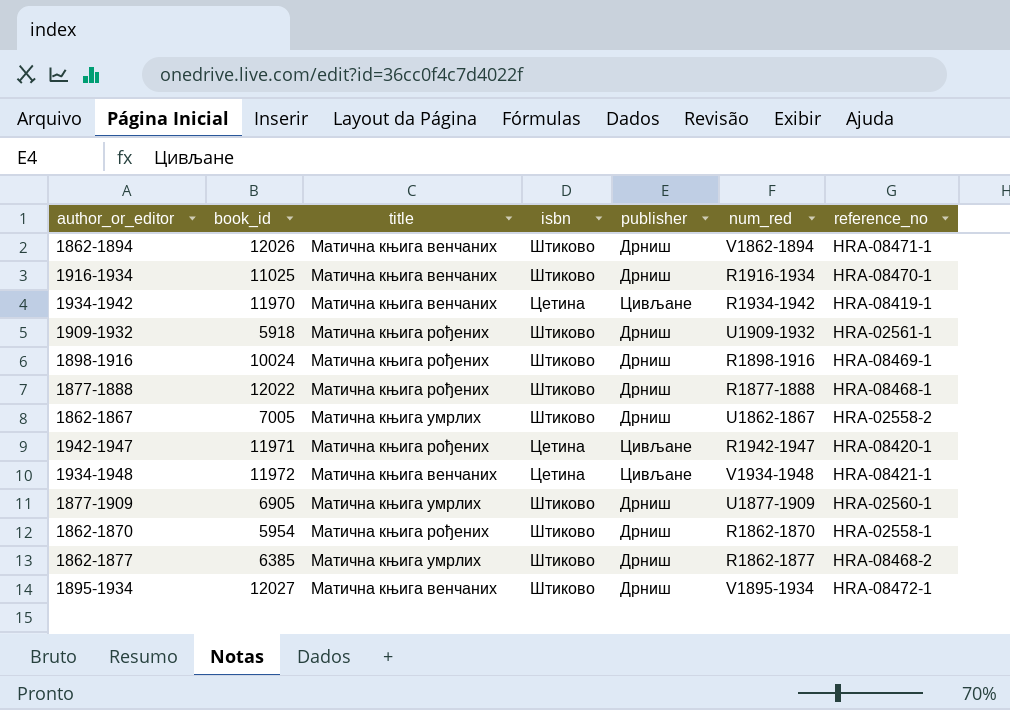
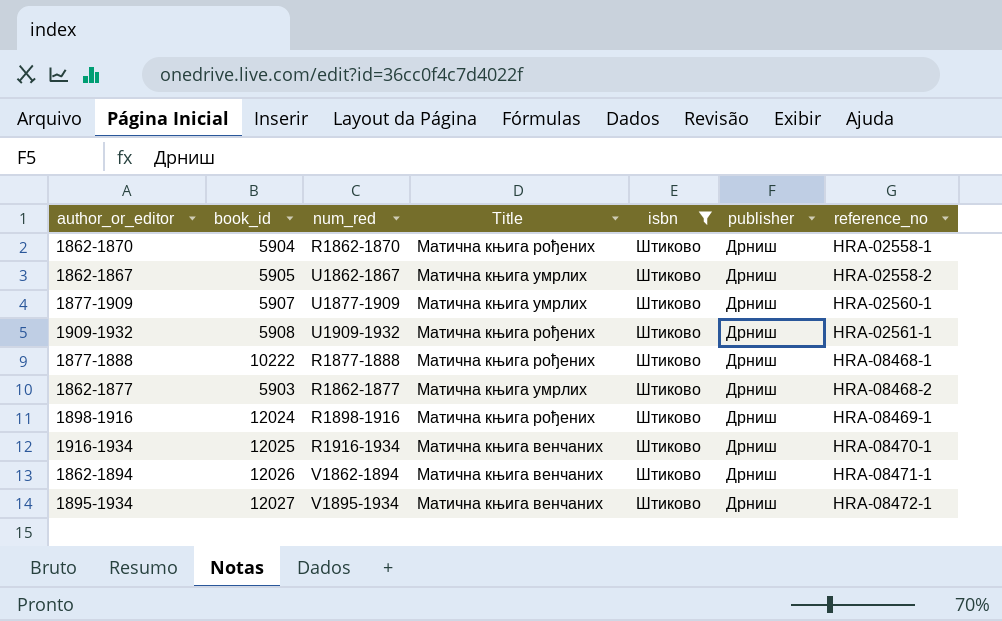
filter: none -> isbn = Штиково
row order: none -> reference_no ascending
column num_red | position: 6 -> 3
column name: title -> Title
1862-1870 | book_id: 5954 -> 5904
1862-1867 | book_id: 7005 -> 5905
1877-1909 | book_id: 6905 -> 5907
1909-1932 | book_id: 5918 -> 5908
1877-1888 | book_id: 12022 -> 10222
1862-1877 | book_id: 6385 -> 5903
1898-1916 | book_id: 10024 -> 12024
1916-1934 | book_id: 11025 -> 12025

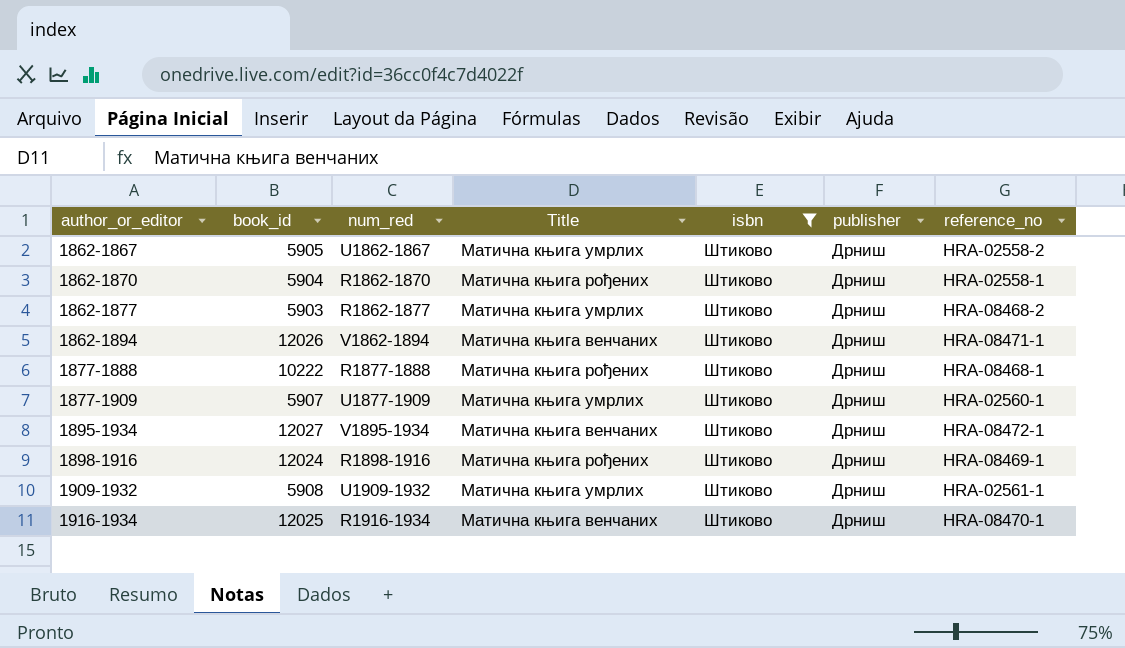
row order: reference_no ascending -> author_or_editor ascending
1909-1932 | Title: Матична књига рођених -> Матична књига умрлих

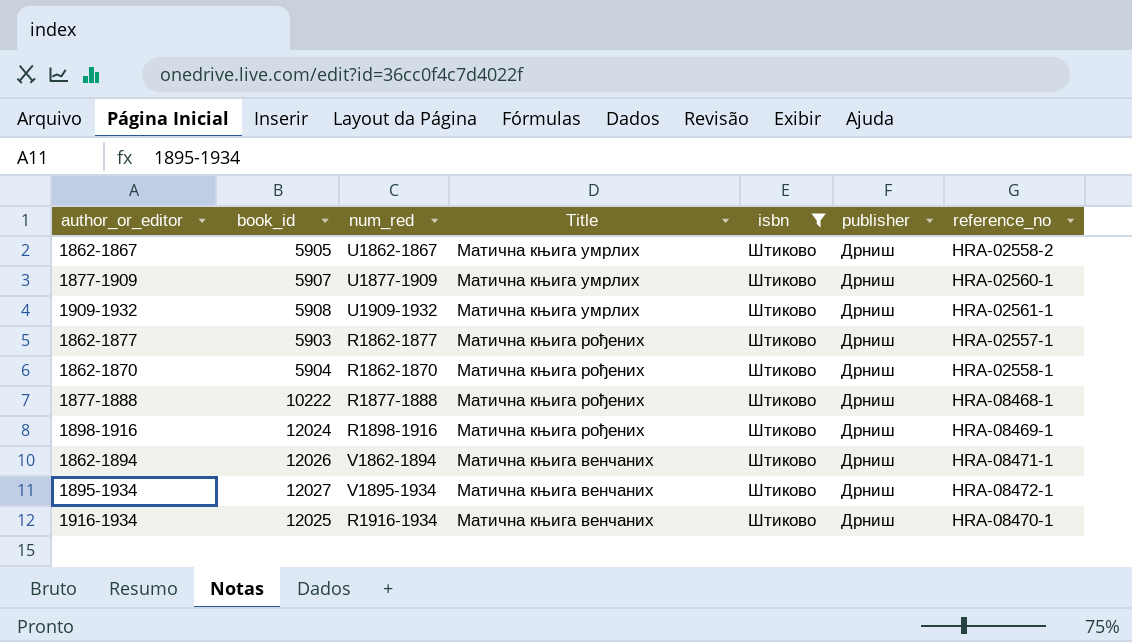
row order: author_or_editor ascending -> Title descending
1862-1877 | Title: Матична књига умрлих -> Матична књига рођених
1862-1877 | reference_no: HRA-08468-2 -> HRA-02557-1

